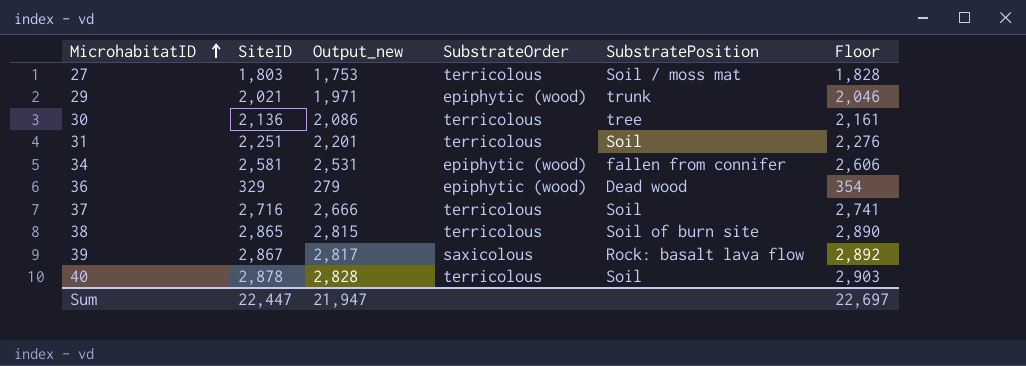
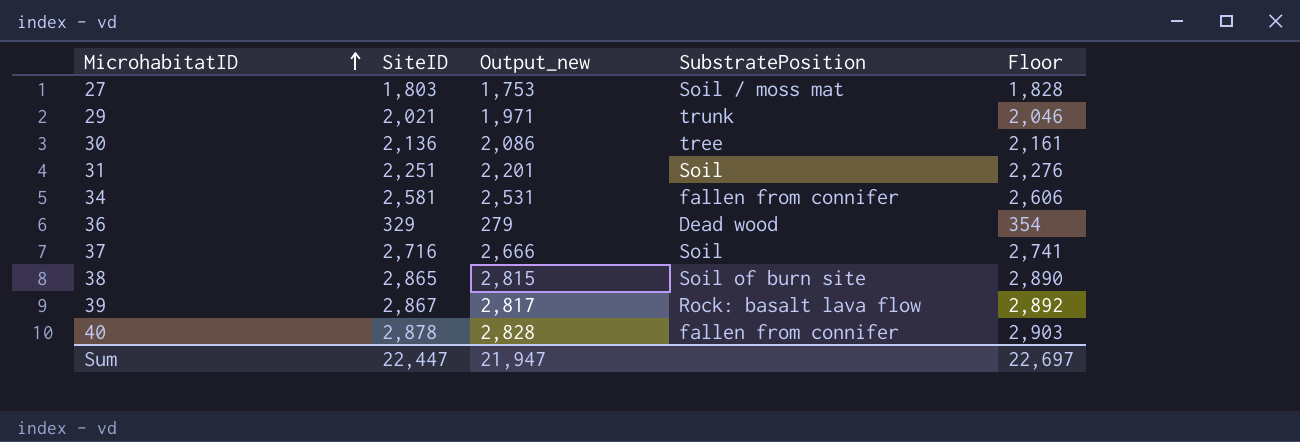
column SubstrateOrder | position: 4 -> none
40 | SubstratePosition: Soil -> fallen from connifer

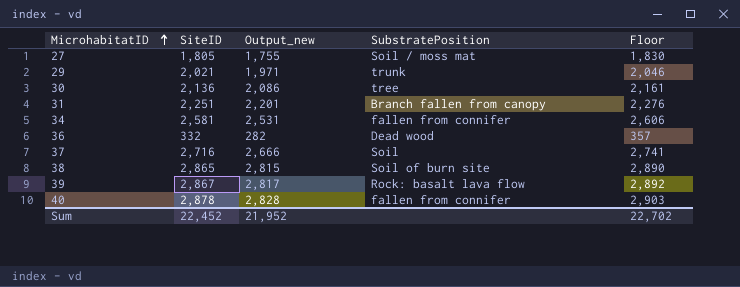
27 | SiteID: 1,803 -> 1,805
27 | Output_new: 1,753 -> 1,755
27 | Floor: 1,828 -> 1,830
31 | SubstratePosition: Soil -> Branch fallen from canopy
36 | SiteID: 329 -> 332
36 | Output_new: 279 -> 282
36 | Floor: 354 -> 357
Sum | SiteID: 22,447 -> 22,452
Sum | Output_new: 21,947 -> 21,952
Sum | Floor: 22,697 -> 22,702

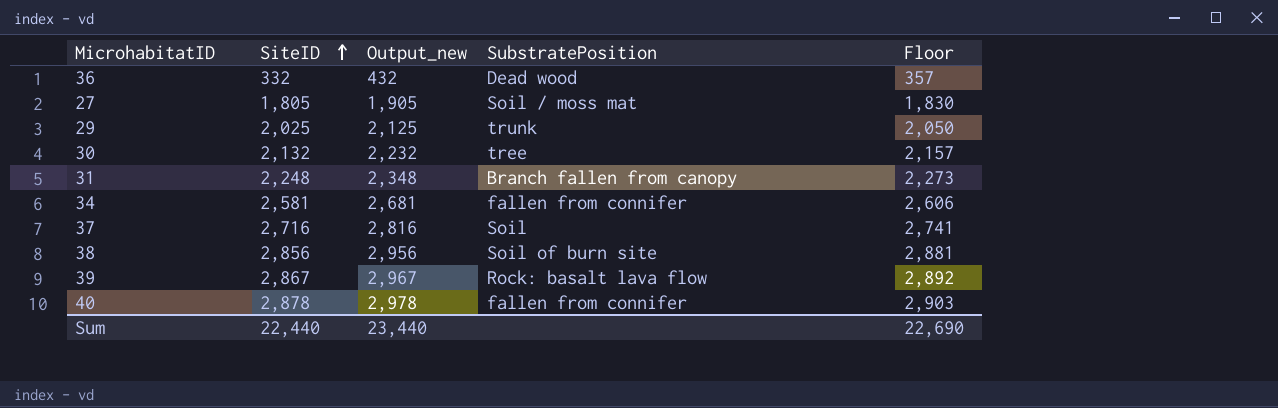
row order: MicrohabitatID ascending -> SiteID ascending
column Output_new | formula: [SiteID] - 50 -> [SiteID] + 100
29 | SiteID: 2,021 -> 2,025
29 | Floor: 2,046 -> 2,050
30 | SiteID: 2,136 -> 2,132
30 | Floor: 2,161 -> 2,157
31 | SiteID: 2,251 -> 2,248
31 | Floor: 2,276 -> 2,273
38 | SiteID: 2,865 -> 2,856
38 | Floor: 2,890 -> 2,881
Sum | SiteID: 22,452 -> 22,440
Sum | Output_new: 21,952 -> 23,440
Sum | Floor: 22,702 -> 22,690

